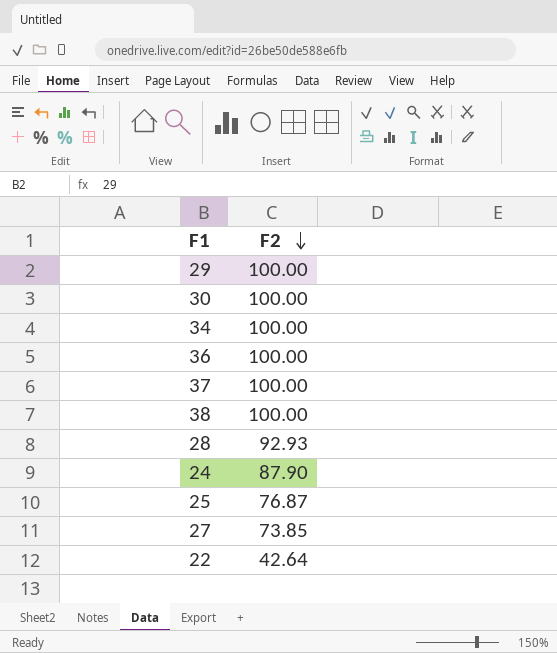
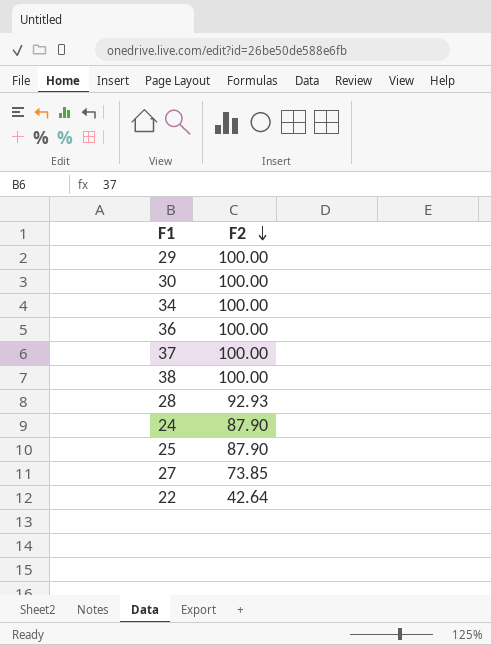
25 | F2: 76.87 -> 87.90

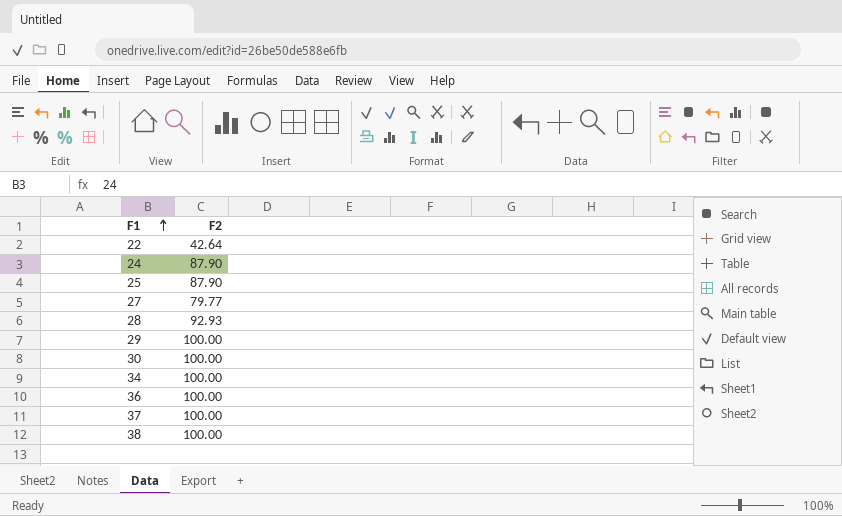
row order: F2 descending -> F1 ascending
27 | F2: 73.85 -> 79.77

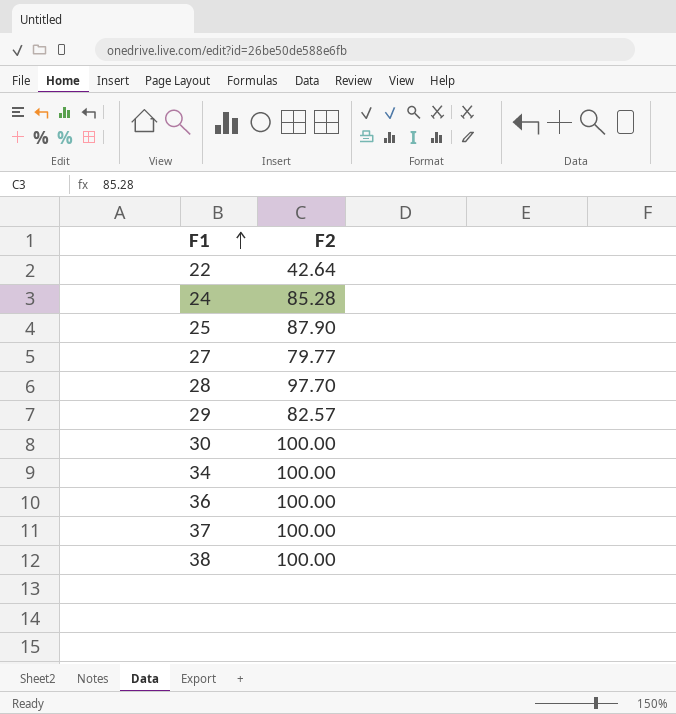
24 | F2: 87.90 -> 85.28
28 | F2: 92.93 -> 97.70
29 | F2: 100.00 -> 82.57

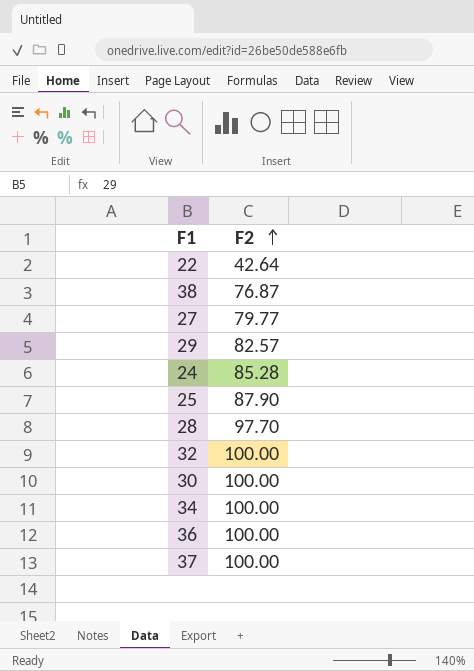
row order: F1 ascending -> F2 ascending
38 | F2: 100.00 -> 76.87
row 32: none -> 100.00

